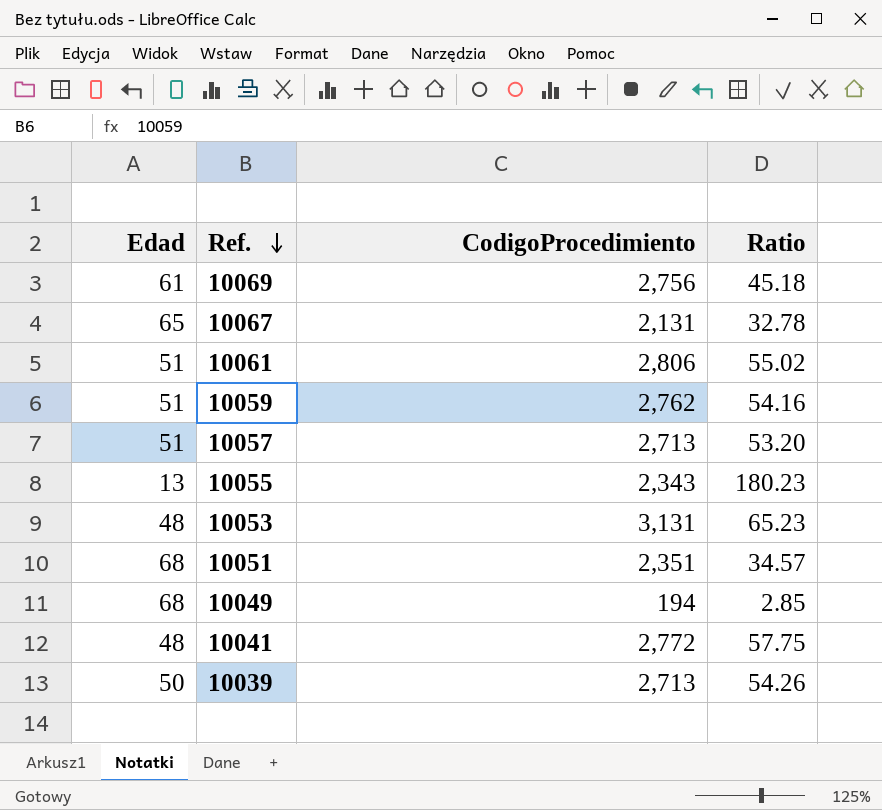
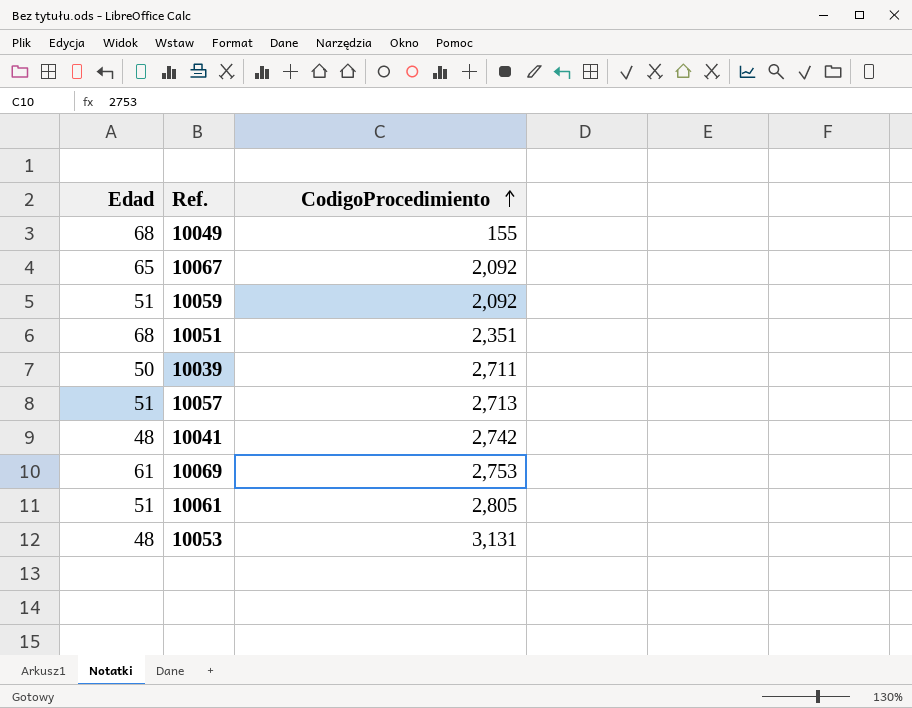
row order: Ref. descending -> CodigoProcedimiento ascending
column Ratio | formula: [CodigoProcedimiento] / [Edad] -> none
row 10055: 13 | 2,343 | 180.23 -> none
10049 | CodigoProcedimiento: 194 -> 155
10067 | CodigoProcedimiento: 2,131 -> 2,092
10059 | CodigoProcedimiento: 2,762 -> 2,092
10039 | CodigoProcedimiento: 2,713 -> 2,711
10041 | CodigoProcedimiento: 2,772 -> 2,742
10069 | CodigoProcedimiento: 2,756 -> 2,753
10061 | CodigoProcedimiento: 2,806 -> 2,805

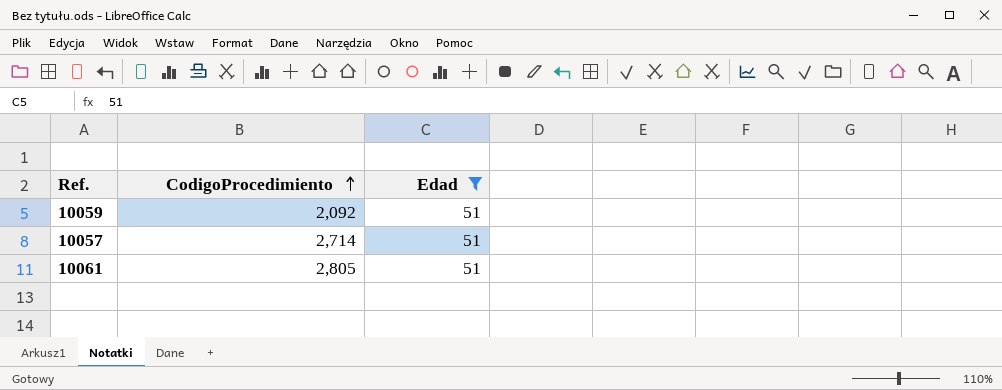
filter: none -> Edad = 51
column Edad | position: 1 -> 3
10057 | CodigoProcedimiento: 2,713 -> 2,714

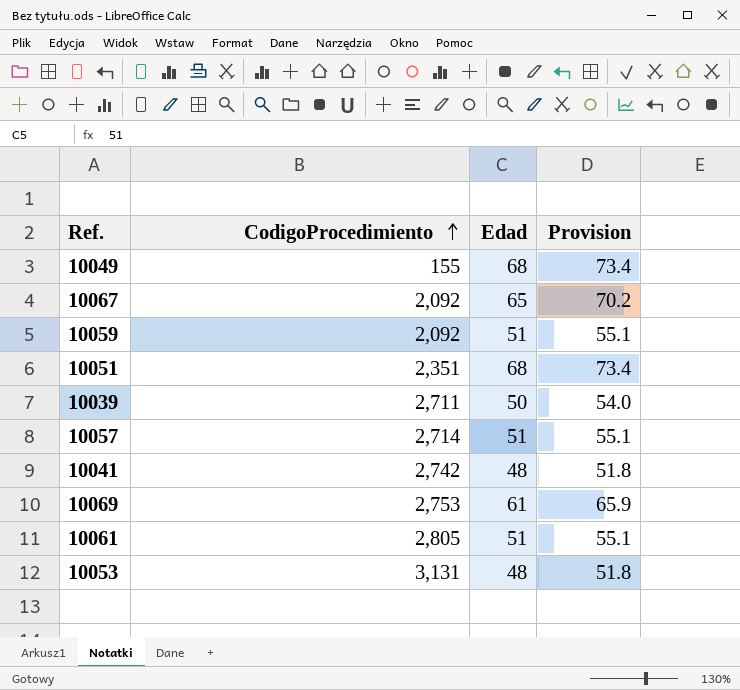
filter: Edad = 51 -> none
column Provision | formula: none -> [Edad] * 1.08

